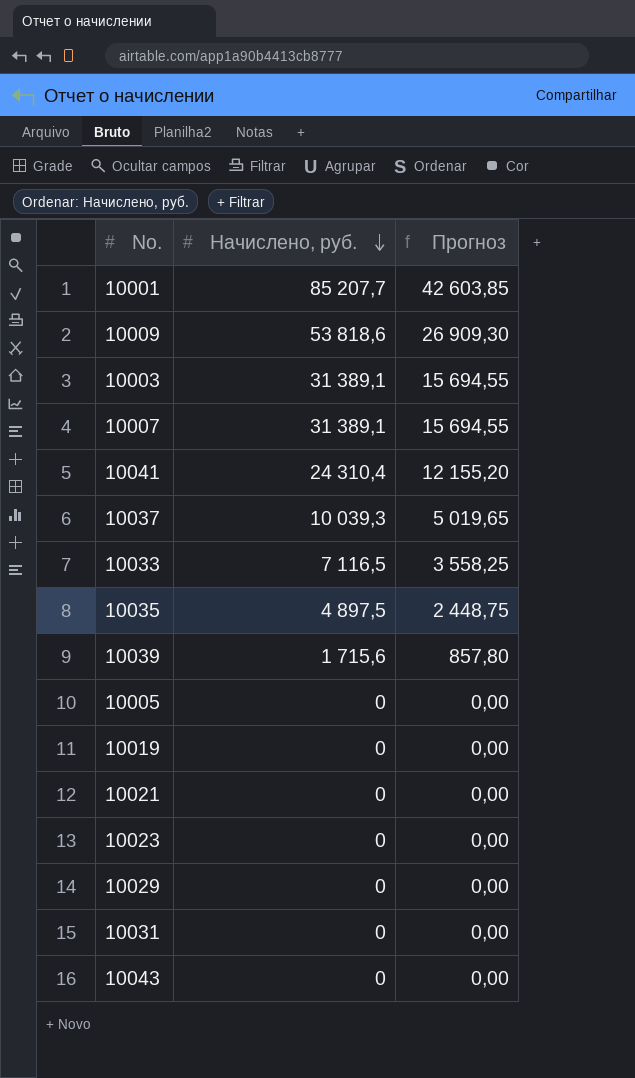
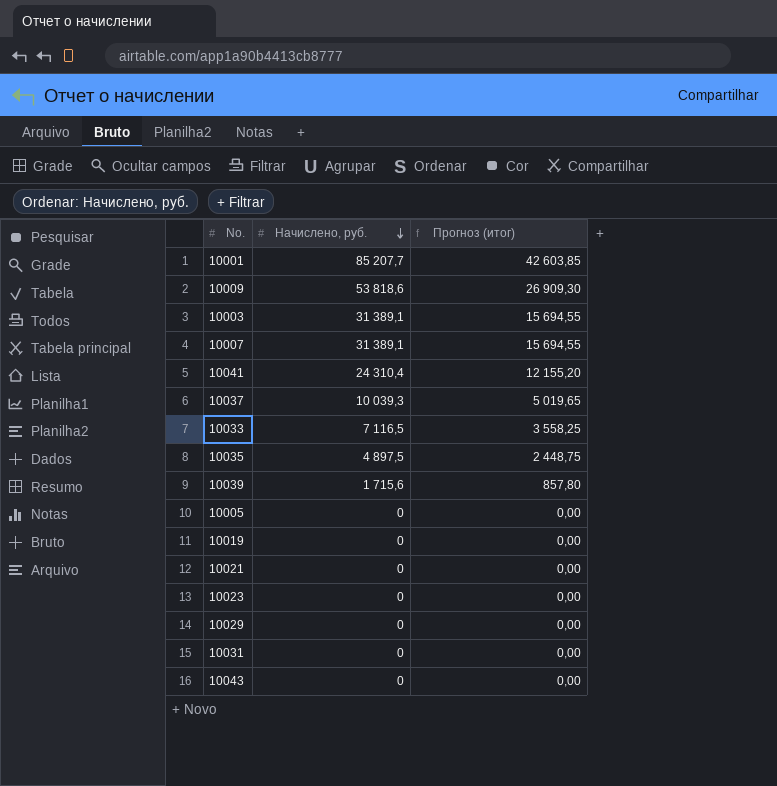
column name: Прогноз -> Прогноз (итог)

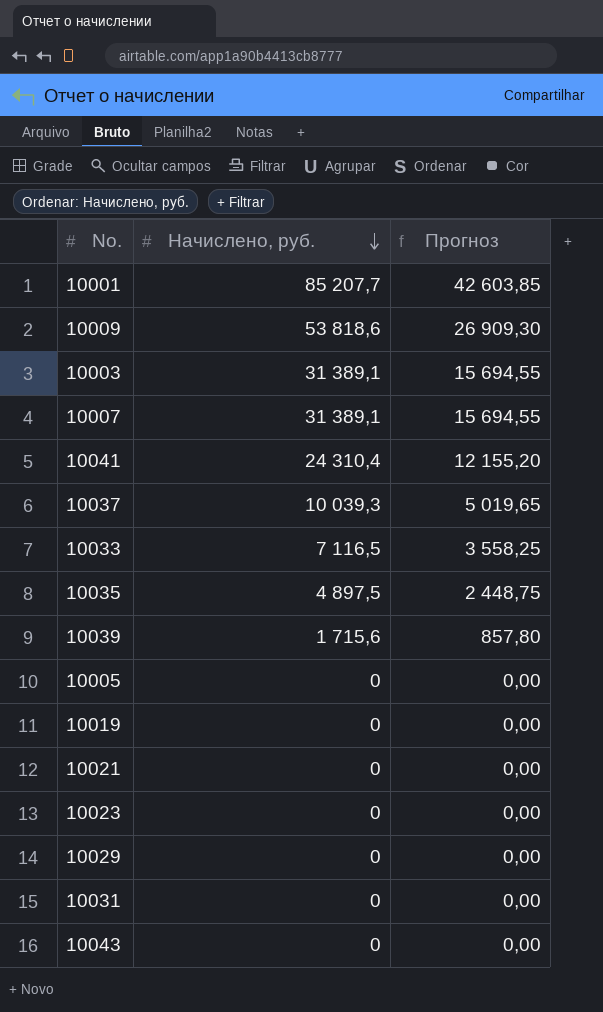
column name: Прогноз (итог) -> Прогноз

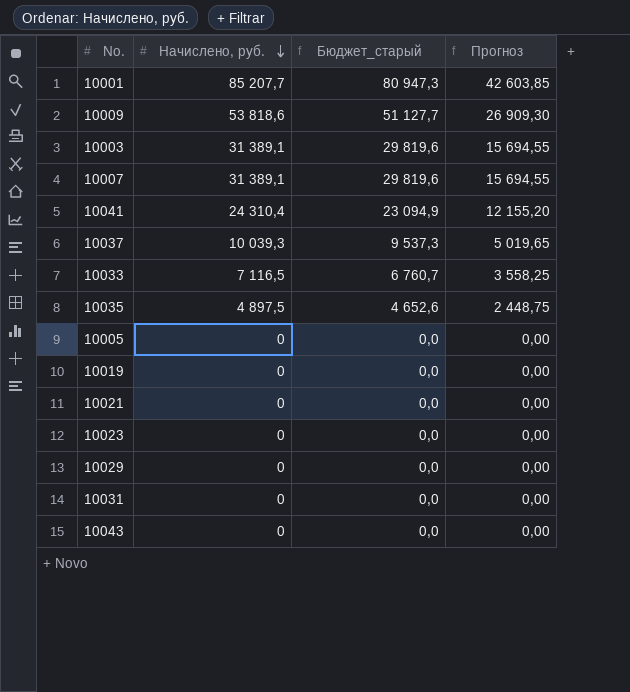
column Бюджет_старый | formula: none -> [Начислено, руб.] * 0,95
row 10039: 1 715,6 | 857,80 -> none

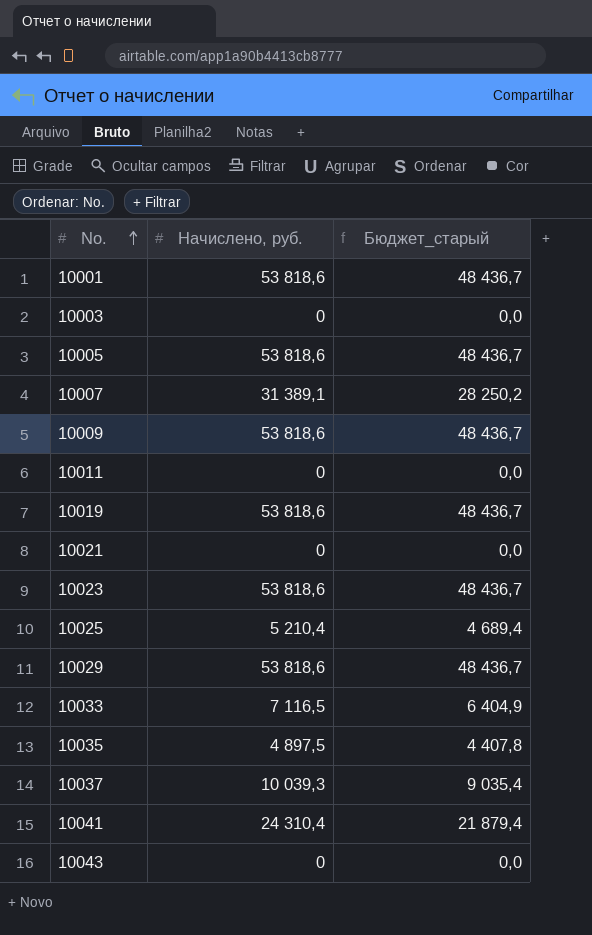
row order: Начислено, руб. descending -> No. ascending
column Прогноз | formula: [Начислено, руб.] * 0,5 -> none
column Бюджет_старый | formula: [Начислено, руб.] * 0,95 -> [Начислено, руб.] * 0,9
row 10031: 0 | 0,0 | 0,00 -> none
10001 | Начислено, руб.: 85 207,7 -> 53 818,6
10003 | Начислено, руб.: 31 389,1 -> 0
10005 | Начислено, руб.: 0 -> 53 818,6
row 10011: none -> 0 | 0,0
10019 | Начислено, руб.: 0 -> 53 818,6
10023 | Начислено, руб.: 0 -> 53 818,6
row 10025: none -> 5 210,4 | 4 689,4
10029 | Начислено, руб.: 0 -> 53 818,6

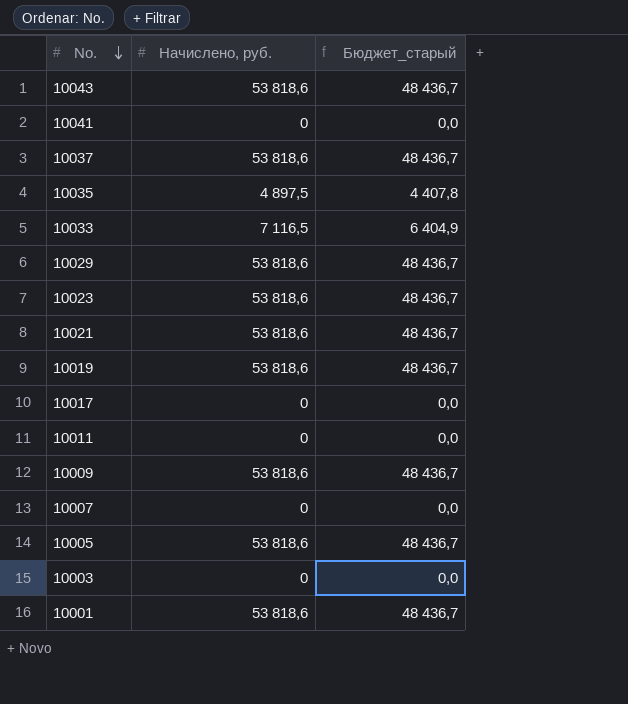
row order: No. ascending -> No. descending
row 10025: 5 210,4 | 4 689,4 -> none
10043 | Начислено, руб.: 0 -> 53 818,6
10043 | Бюджет_старый: 0,0 -> 48 436,7
10041 | Начислено, руб.: 24 310,4 -> 0
10041 | Бюджет_старый: 21 879,4 -> 0,0
10037 | Начислено, руб.: 10 039,3 -> 53 818,6
10037 | Бюджет_старый: 9 035,4 -> 48 436,7
10021 | Начислено, руб.: 0 -> 53 818,6
10021 | Бюджет_старый: 0,0 -> 48 436,7
row 10017: none -> 0 | 0,0
10007 | Начислено, руб.: 31 389,1 -> 0
10007 | Бюджет_старый: 28 250,2 -> 0,0

